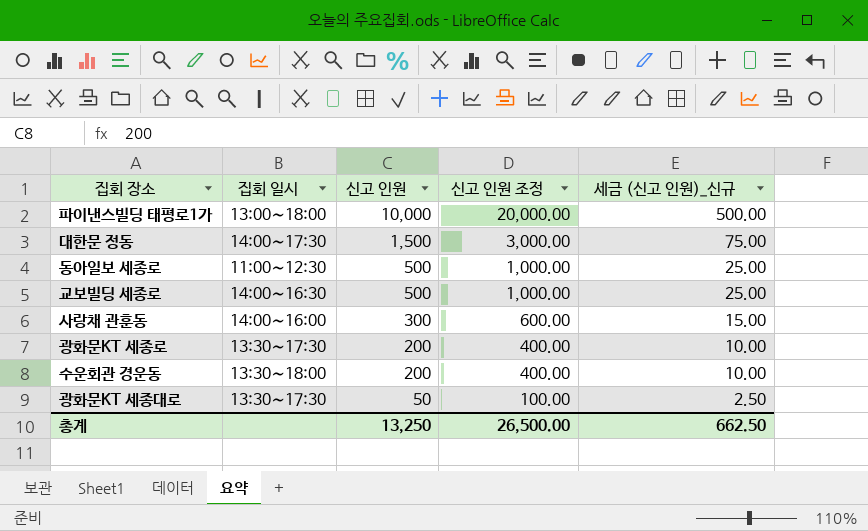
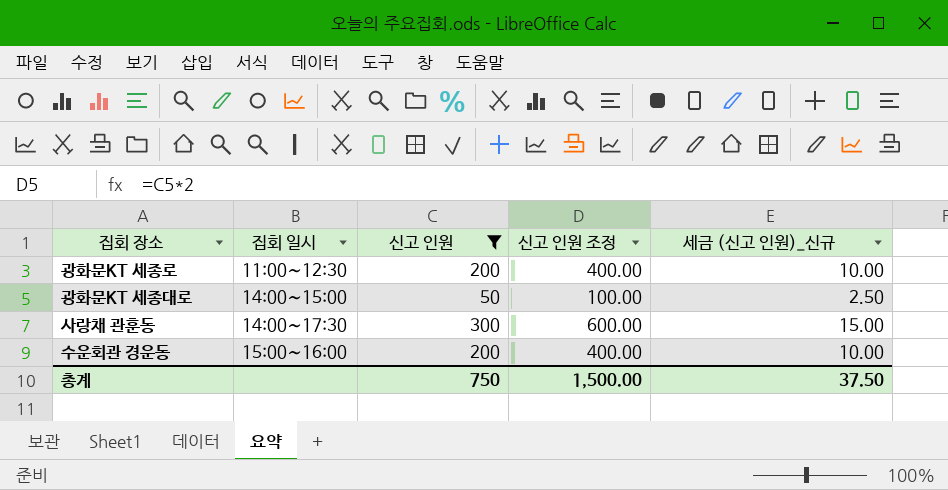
filter: none -> 신고 인원 <= 300
row order: 신고 인원 descending -> 집회 일시 ascending
광화문KT 세종로 | 집회 일시: 13:30∼17:30 -> 11:00∼12:30
광화문KT 세종대로 | 집회 일시: 13:30∼17:30 -> 14:00∼15:00
사랑채 관훈동 | 집회 일시: 14:00∼16:00 -> 14:00∼17:30
수운회관 경운동 | 집회 일시: 13:30∼18:00 -> 15:00∼16:00
총계 | 신고 인원: 13,250 -> 750
총계 | 신고 인원 조정: 26,500.00 -> 1,500.00
총계 | 세금 (신고 인원)_신규: 662.50 -> 37.50

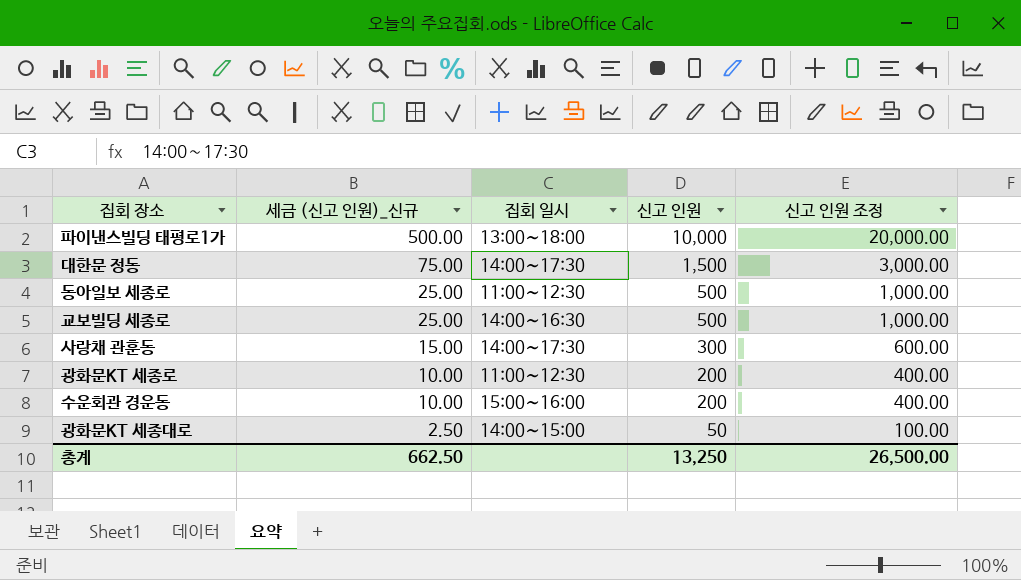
filter: 신고 인원 <= 300 -> none
row order: 집회 일시 ascending -> 세금 (신고 인원)_신규 descending
column 세금 (신고 인원)_신규 | position: 5 -> 2
총계 | 세금 (신고 인원)_신규: 37.50 -> 662.50
총계 | 신고 인원: 750 -> 13,250
총계 | 신고 인원 조정: 1,500.00 -> 26,500.00

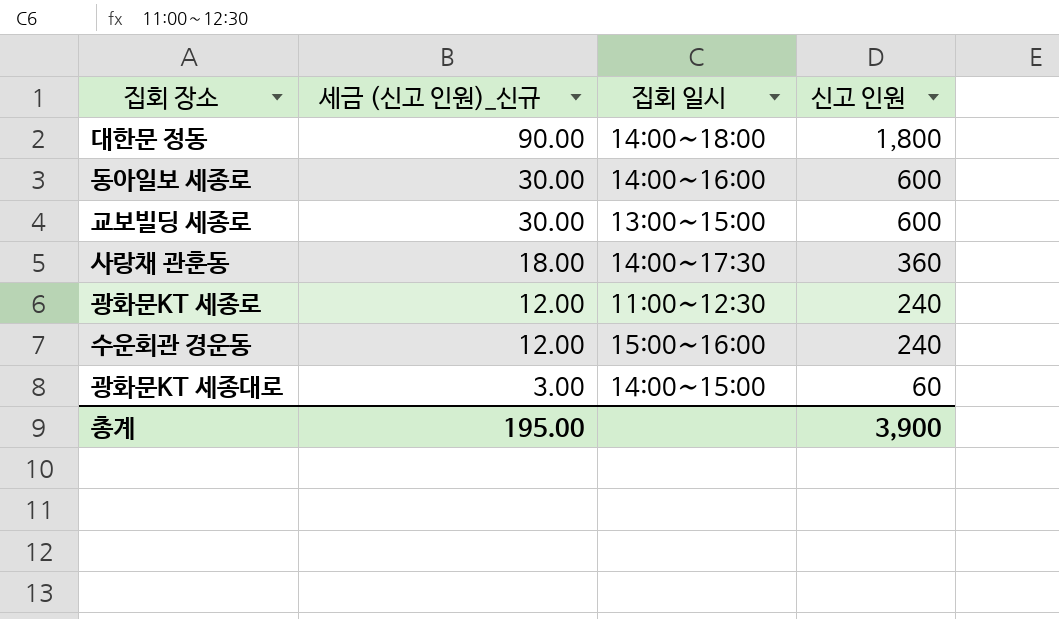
column 신고 인원 조정 | formula: [신고 인원] * 2 -> none
row 파이낸스빌딩 태평로1가: 500.00 | 13:00∼18:00 | 10,000 | 20,000.00 -> none
대한문 정동 | 세금 (신고 인원)_신규: 75.00 -> 90.00
대한문 정동 | 집회 일시: 14:00∼17:30 -> 14:00∼18:00
대한문 정동 | 신고 인원: 1,500 -> 1,800
동아일보 세종로 | 세금 (신고 인원)_신규: 25.00 -> 30.00
동아일보 세종로 | 집회 일시: 11:00∼12:30 -> 14:00∼16:00
동아일보 세종로 | 신고 인원: 500 -> 600
교보빌딩 세종로 | 세금 (신고 인원)_신규: 25.00 -> 30.00
교보빌딩 세종로 | 집회 일시: 14:00∼16:30 -> 13:00∼15:00
교보빌딩 세종로 | 신고 인원: 500 -> 600
사랑채 관훈동 | 세금 (신고 인원)_신규: 15.00 -> 18.00
사랑채 관훈동 | 신고 인원: 300 -> 360
광화문KT 세종로 | 세금 (신고 인원)_신규: 10.00 -> 12.00
광화문KT 세종로 | 신고 인원: 200 -> 240
수운회관 경운동 | 세금 (신고 인원)_신규: 10.00 -> 12.00
수운회관 경운동 | 신고 인원: 200 -> 240
광화문KT 세종대로 | 세금 (신고 인원)_신규: 2.50 -> 3.00
광화문KT 세종대로 | 신고 인원: 50 -> 60
총계 | 세금 (신고 인원)_신규: 662.50 -> 195.00
총계 | 신고 인원: 13,250 -> 3,900

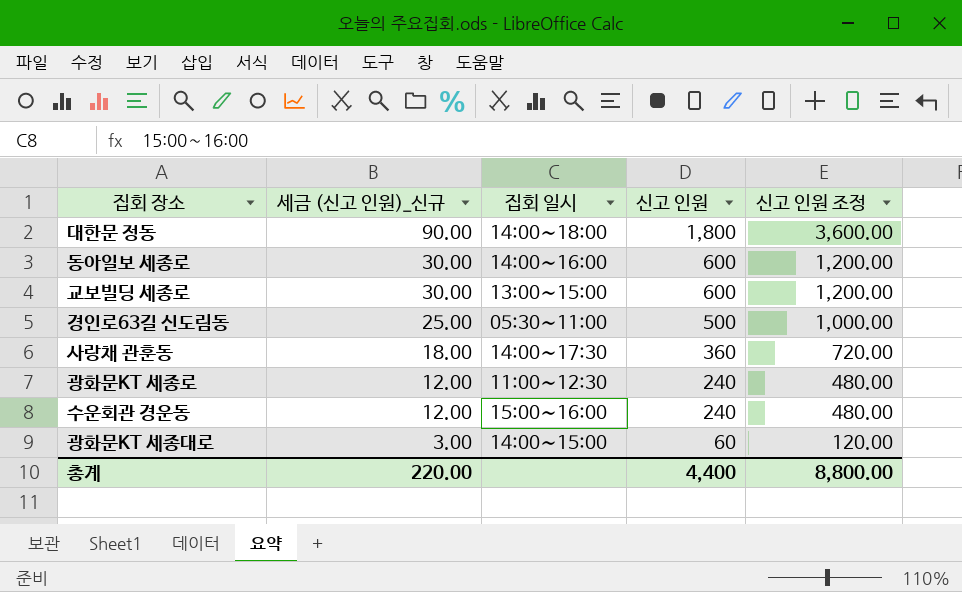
column 신고 인원 조정 | formula: none -> [신고 인원] * 2
row 경인로63길 신도림동: none -> 25.00 | 05:30∼11:00 | 500 | 1,000.00
총계 | 세금 (신고 인원)_신규: 195.00 -> 220.00
총계 | 신고 인원: 3,900 -> 4,400

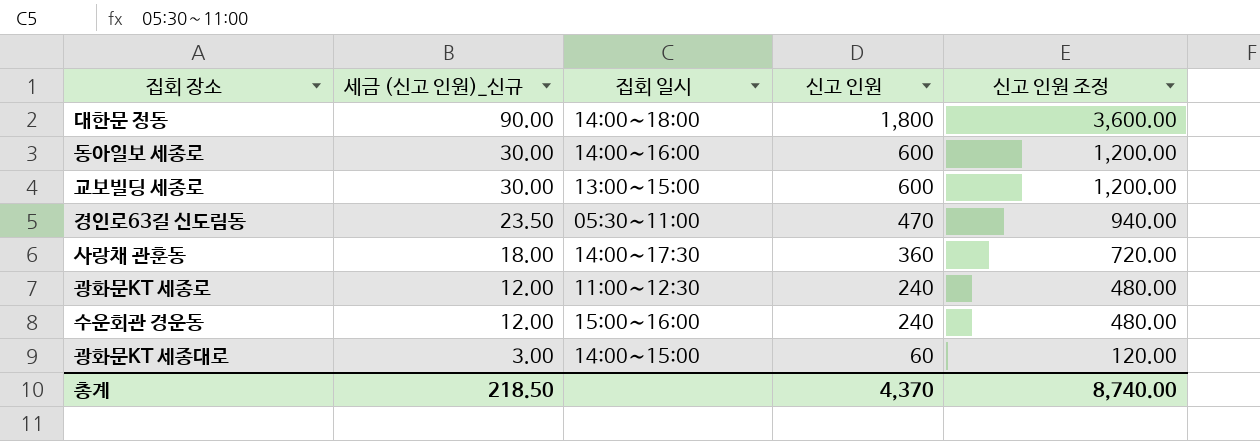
경인로63길 신도림동 | 세금 (신고 인원)_신규: 25.00 -> 23.50
경인로63길 신도림동 | 신고 인원: 500 -> 470
경인로63길 신도림동 | 신고 인원 조정: 1,000.00 -> 940.00
총계 | 세금 (신고 인원)_신규: 220.00 -> 218.50
총계 | 신고 인원: 4,400 -> 4,370
총계 | 신고 인원 조정: 8,800.00 -> 8,740.00

